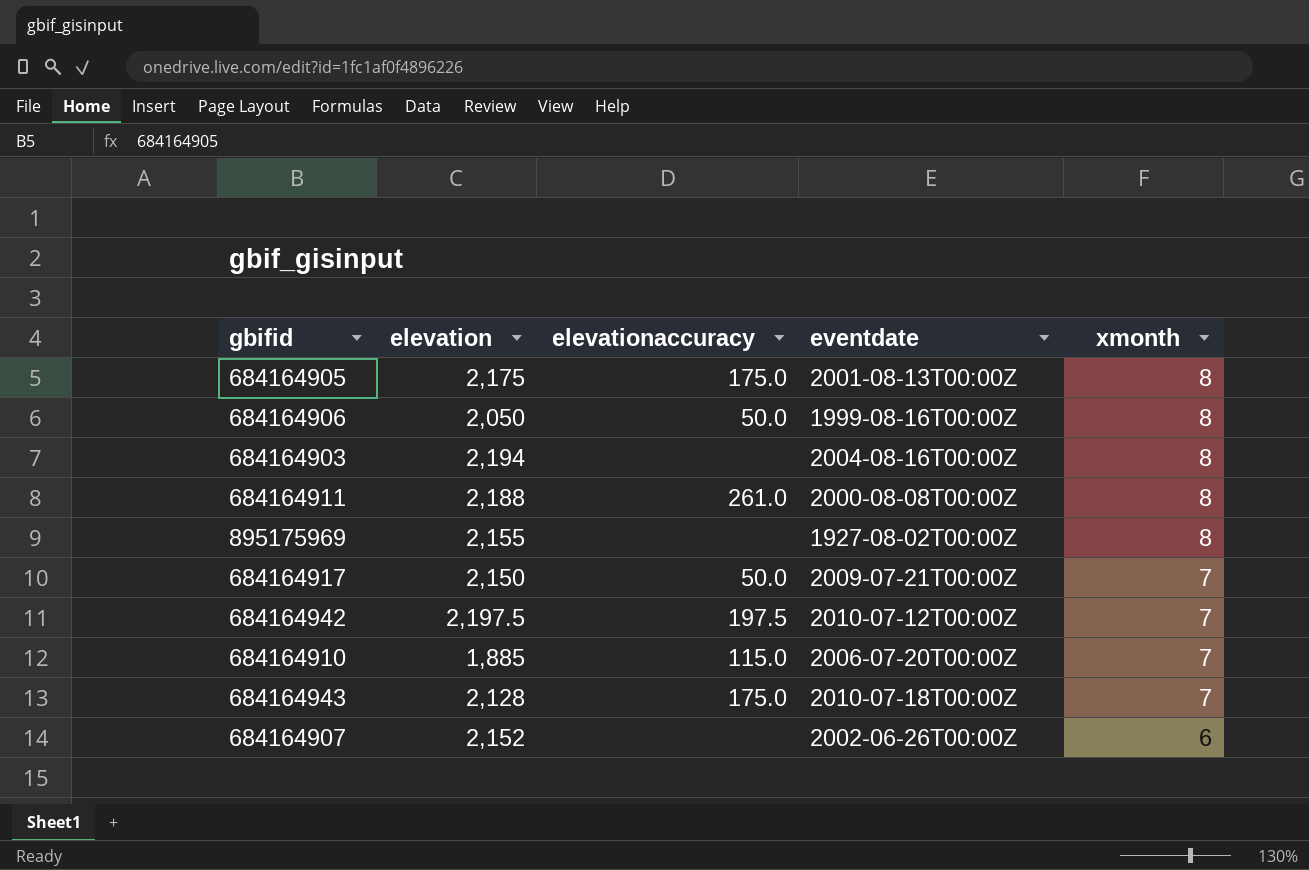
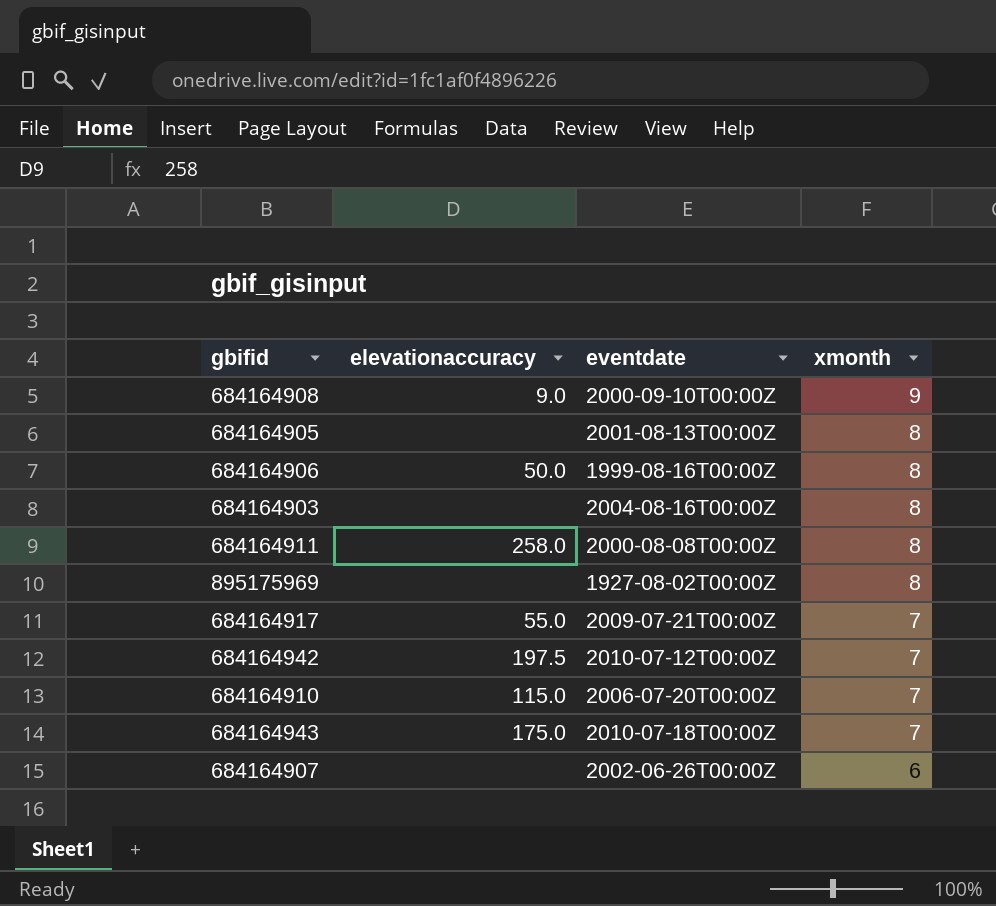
column elevation | position: 2 -> none
row 684164908: none -> 9.0 | 2000-09-10T00:00Z | 9
684164905 | elevationaccuracy: 175.0 -> none
684164911 | elevationaccuracy: 261.0 -> 258.0
684164917 | elevationaccuracy: 50.0 -> 55.0

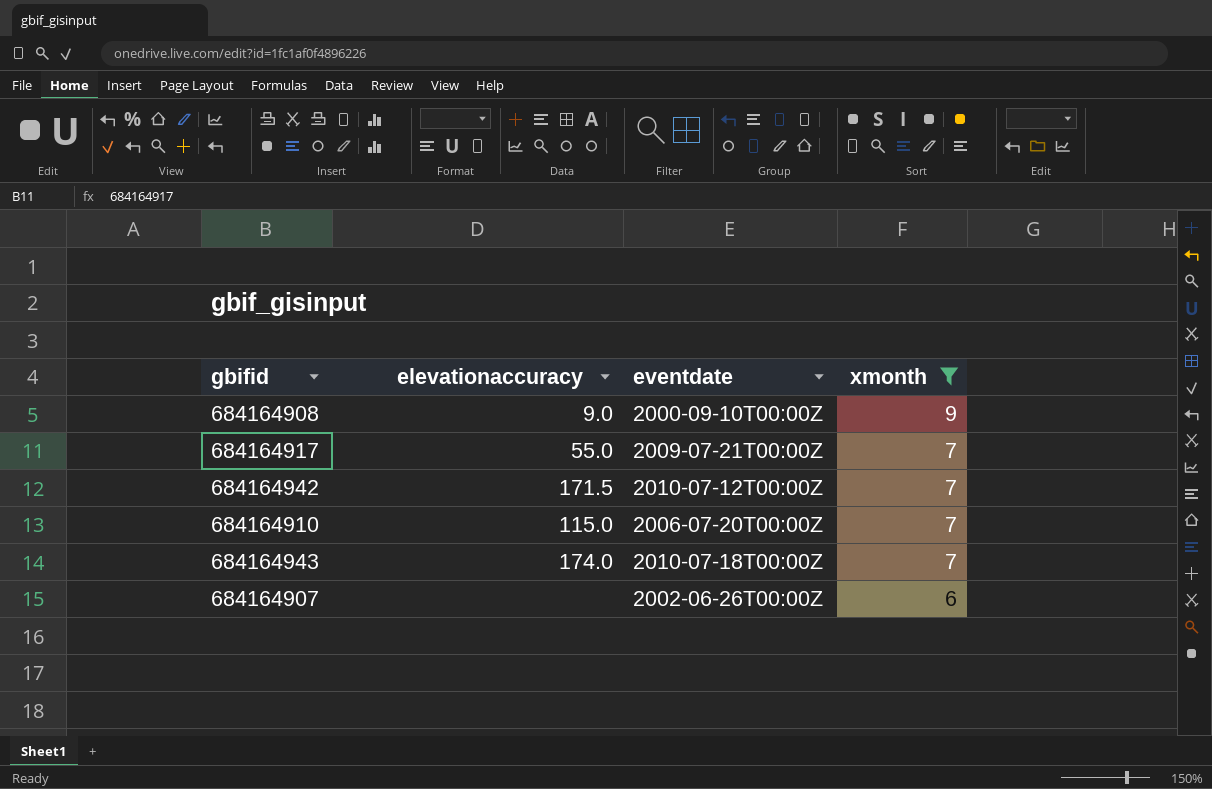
filter: none -> xmonth != 8
684164942 | elevationaccuracy: 197.5 -> 171.5
684164943 | elevationaccuracy: 175.0 -> 174.0

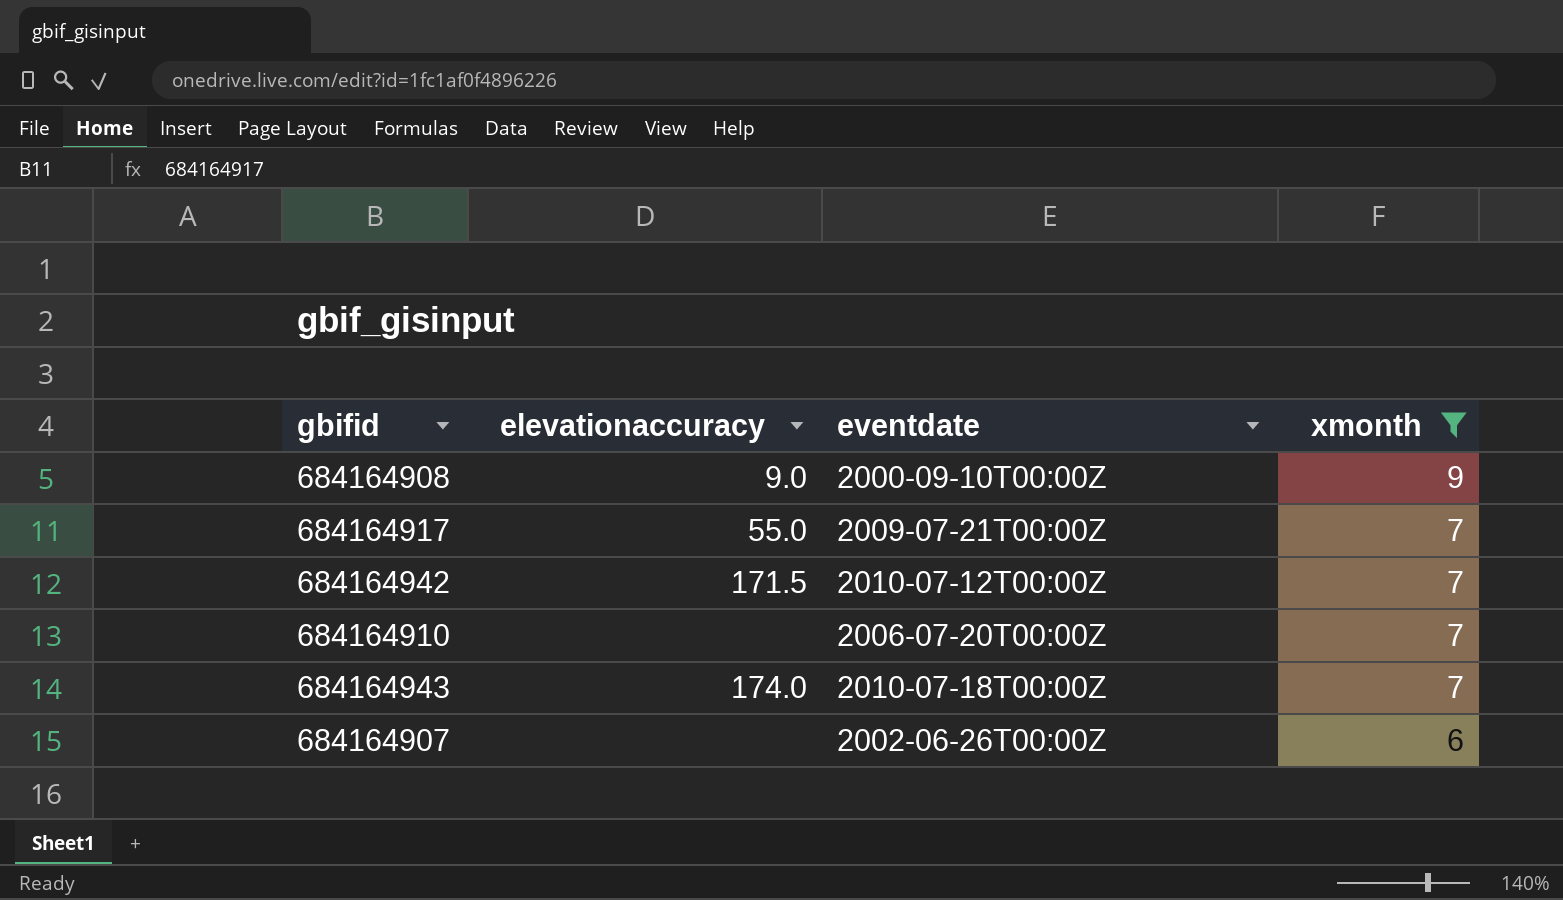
684164910 | elevationaccuracy: 115.0 -> none

